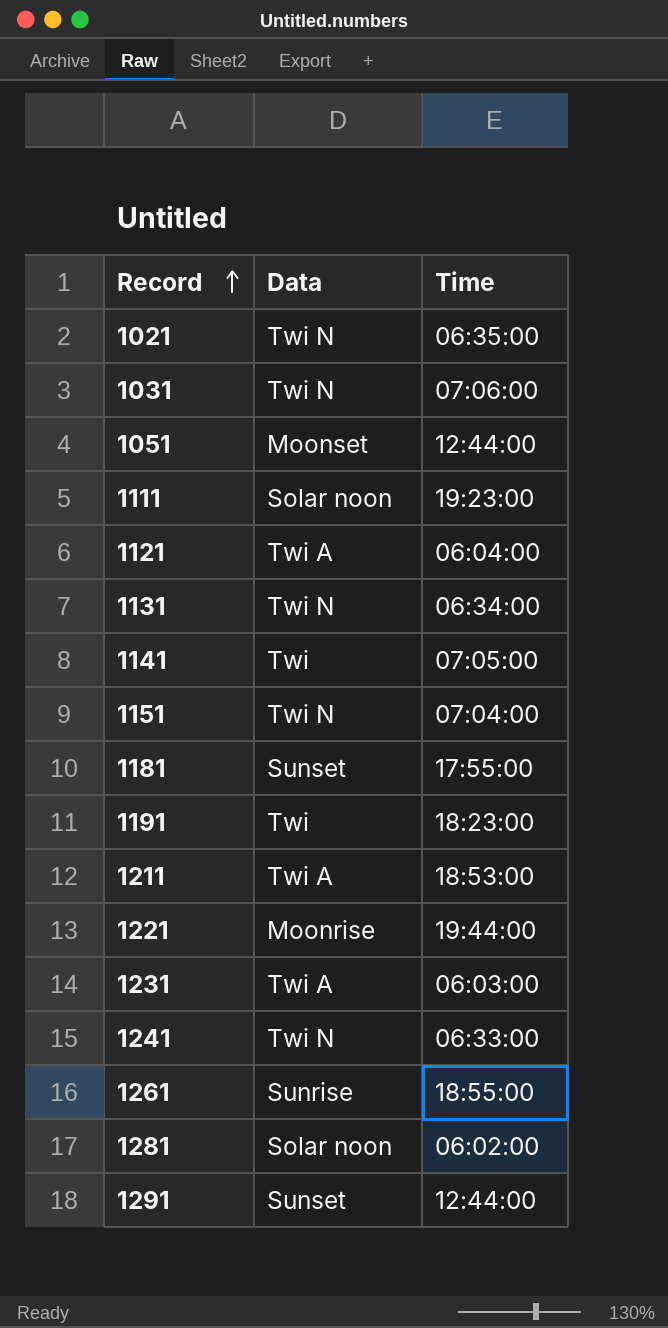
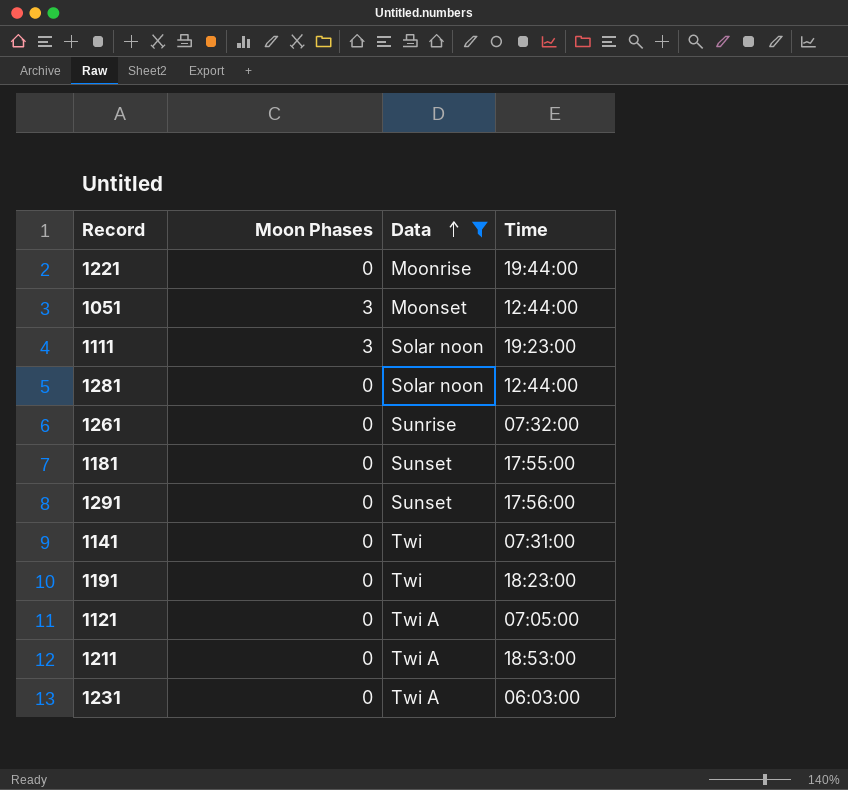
filter: none -> Data != Twi N
row order: Record ascending -> Data ascending
column Moon Phases | position: none -> 2
1281 | Time: 06:02:00 -> 12:44:00
1261 | Time: 18:55:00 -> 07:32:00
1291 | Time: 12:44:00 -> 17:56:00
1141 | Time: 07:05:00 -> 07:31:00
1121 | Time: 06:04:00 -> 07:05:00

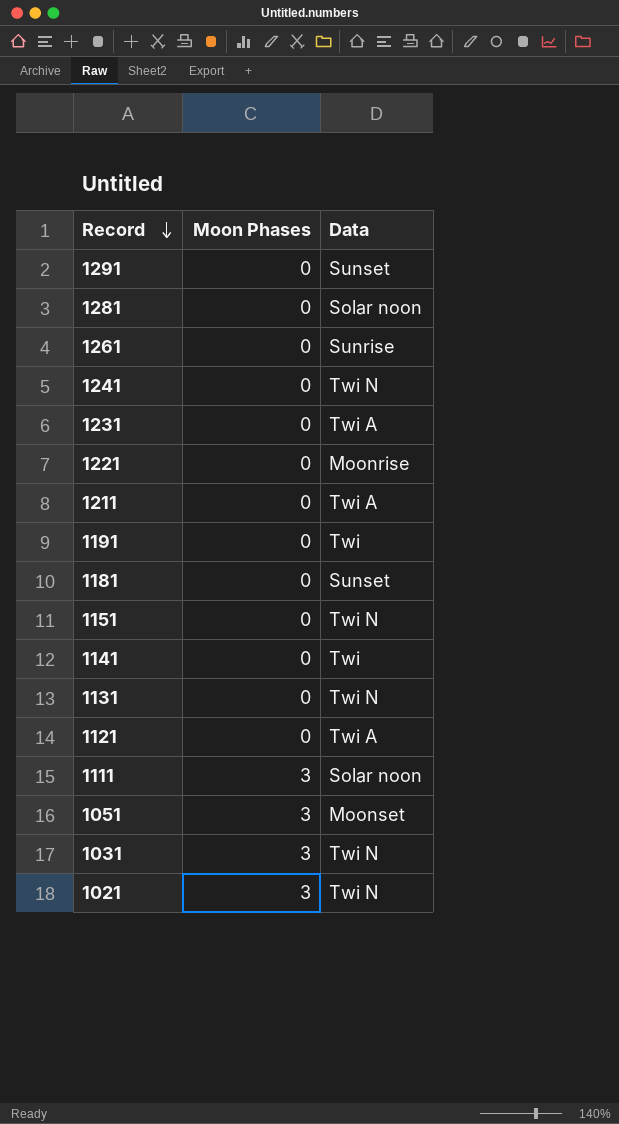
filter: Data != Twi N -> none
row order: Data ascending -> Record descending
column Time | position: 4 -> none

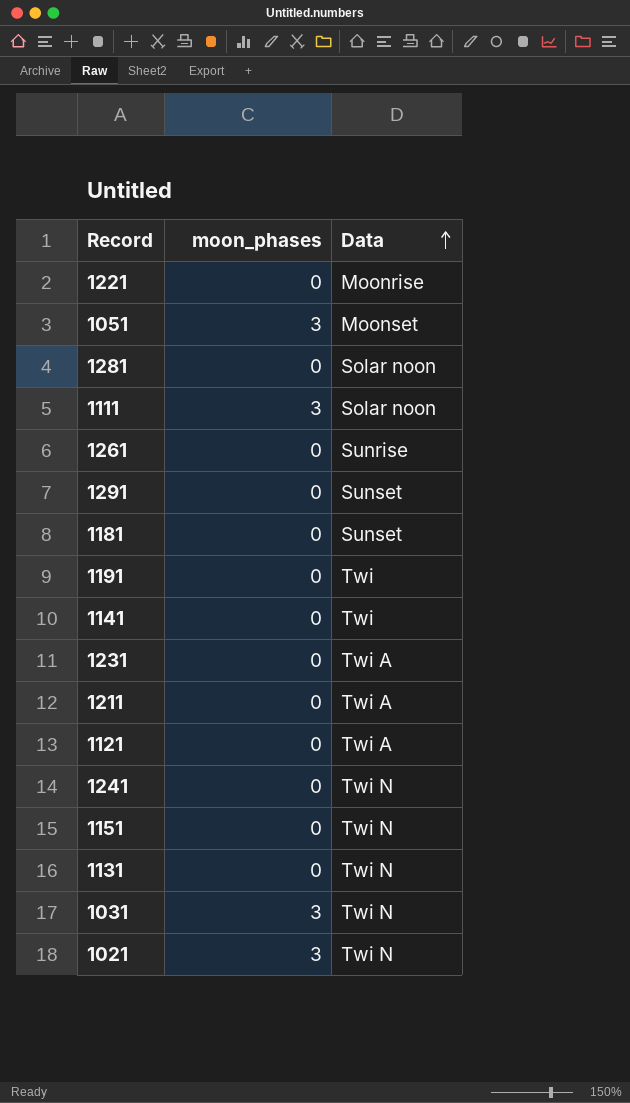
row order: Record descending -> Data ascending
column name: Moon Phases -> moon_phases

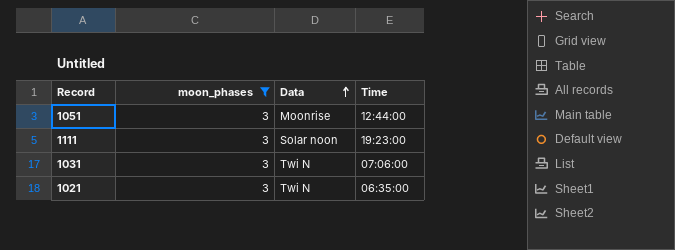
filter: none -> moon_phases = 3
column Time | position: none -> 4
1051 | Data: Moonset -> Moonrise

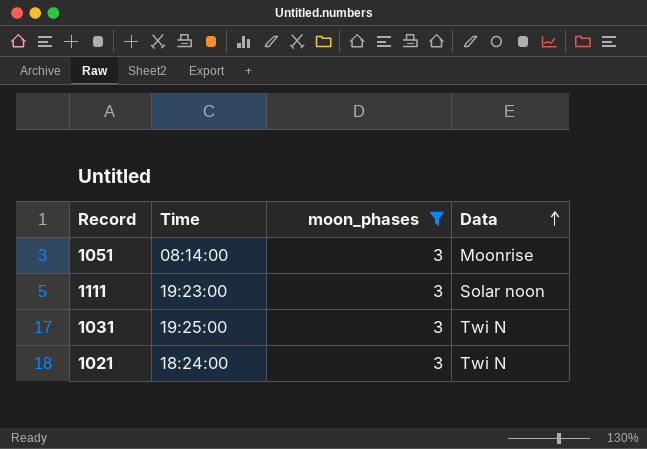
column Time | position: 4 -> 2
1051 | Time: 12:44:00 -> 08:14:00
1031 | Time: 07:06:00 -> 19:25:00
1021 | Time: 06:35:00 -> 18:24:00

